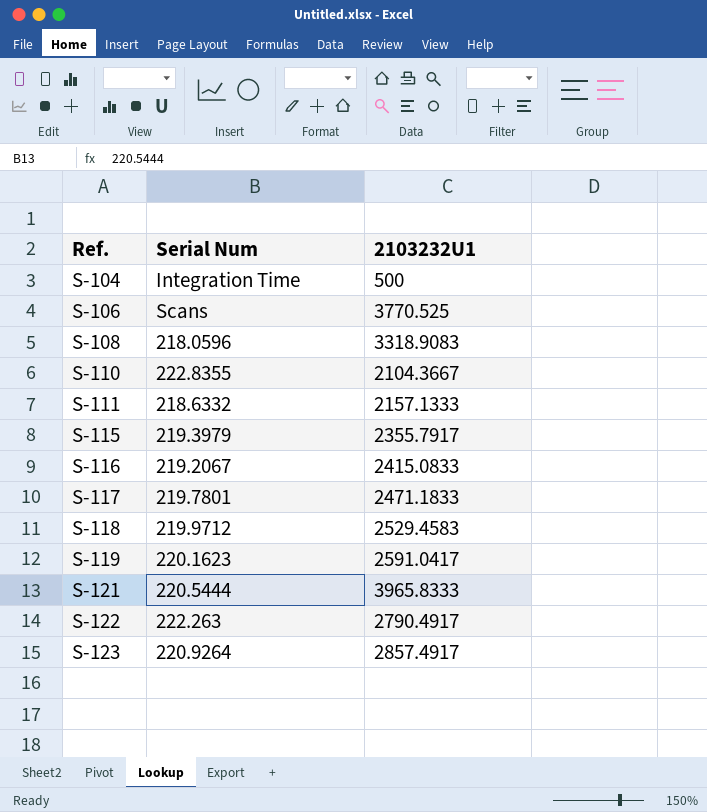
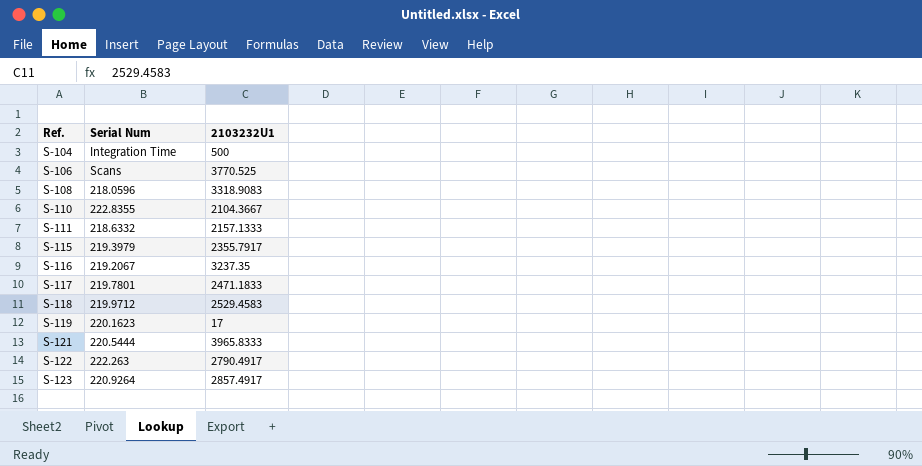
S-116 | 2103232U1: 2415.0833 -> 3237.35
S-119 | 2103232U1: 2591.0417 -> 17

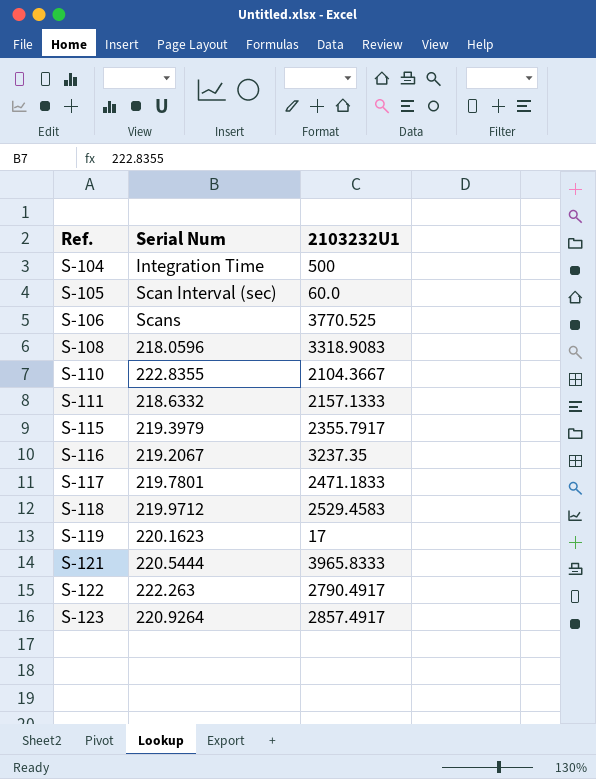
row S-105: none -> Scan Interval (sec) | 60.0

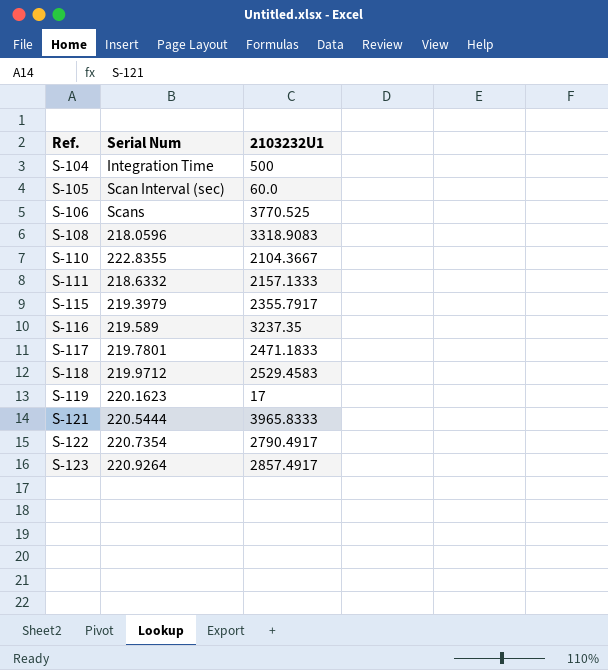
S-116 | Serial Num: 219.2067 -> 219.589
S-122 | Serial Num: 222.263 -> 220.7354

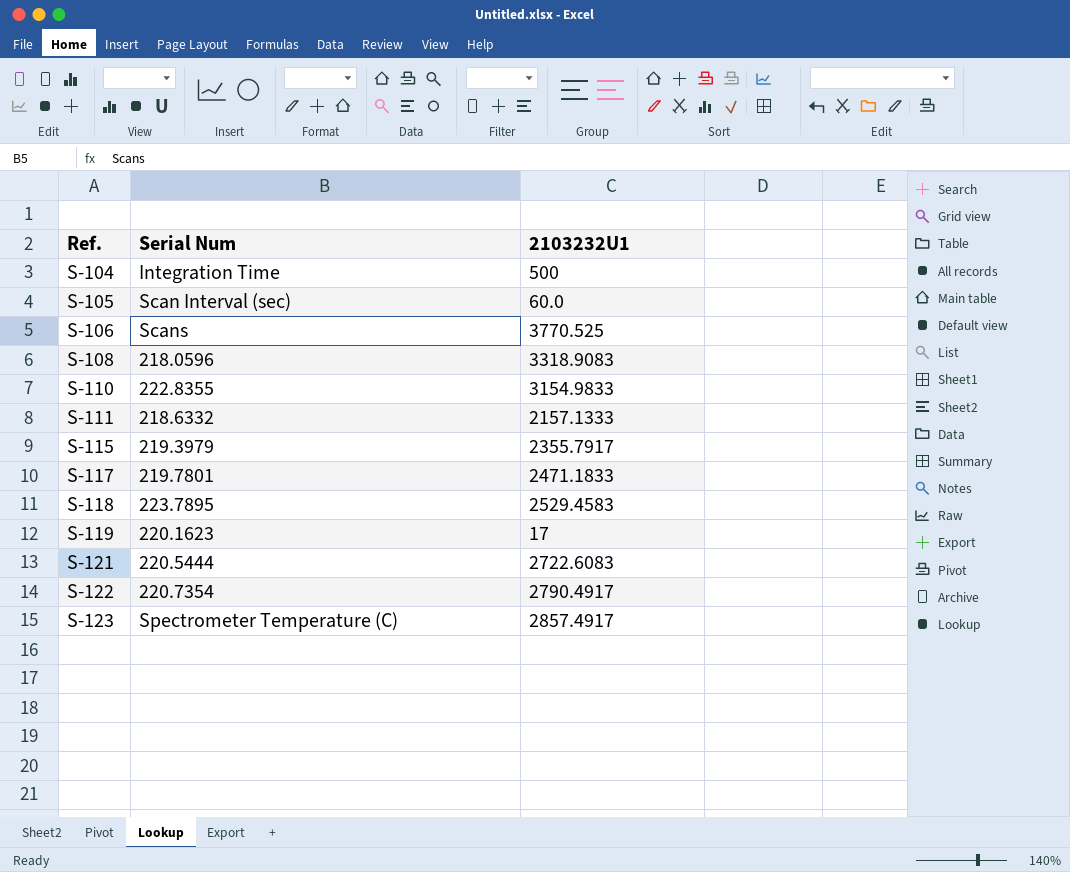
row S-116: 219.589 | 3237.35 -> none
S-110 | 2103232U1: 2104.3667 -> 3154.9833
S-118 | Serial Num: 219.9712 -> 223.7895
S-121 | 2103232U1: 3965.8333 -> 2722.6083
S-123 | Serial Num: 220.9264 -> Spectrometer Temperature (C)

